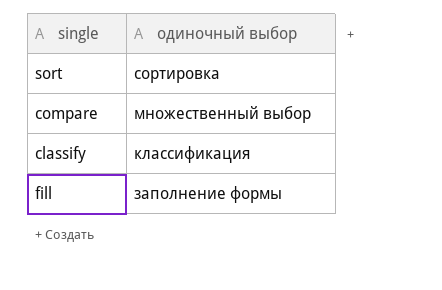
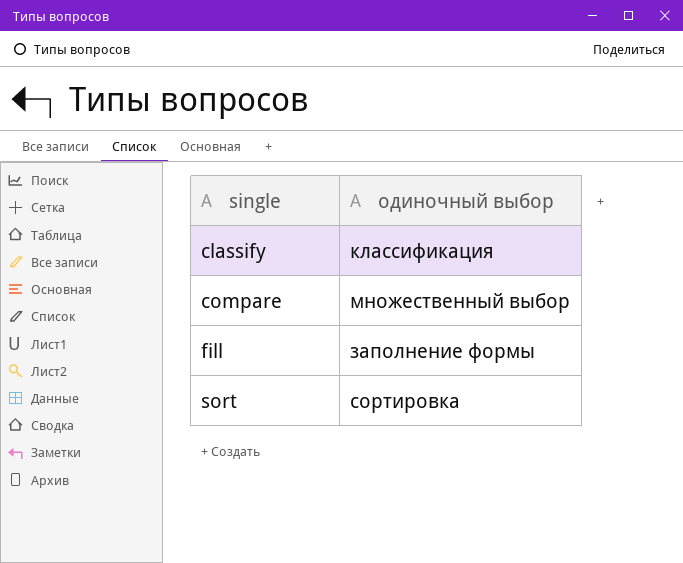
row order: одиночный выбор descending -> single ascending

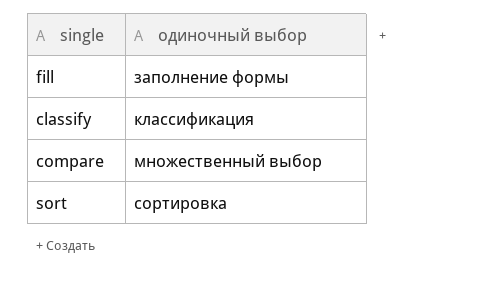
row order: single ascending -> одиночный выбор ascending

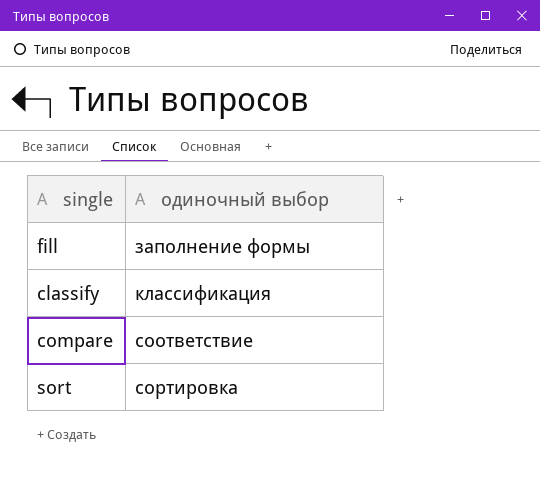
compare | одиночный выбор: множественный выбор -> соответствие

